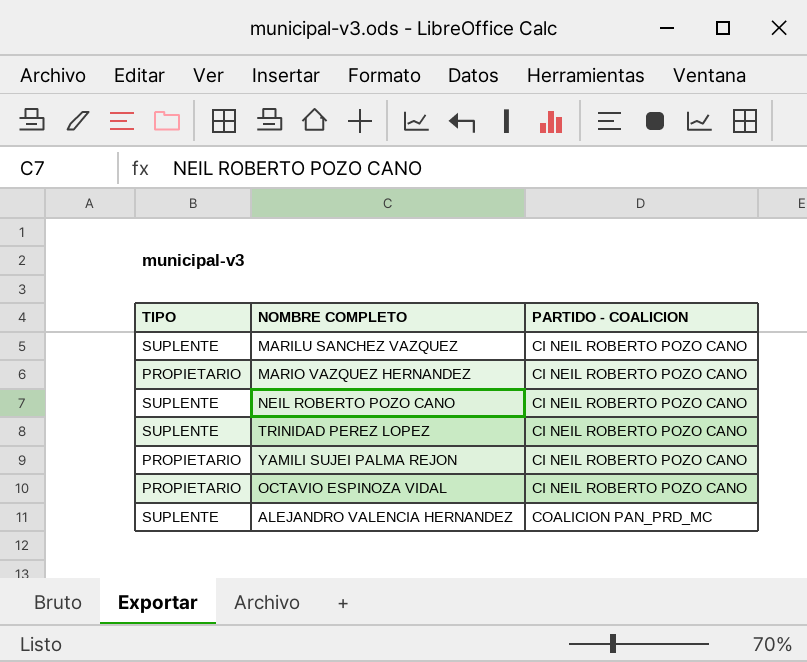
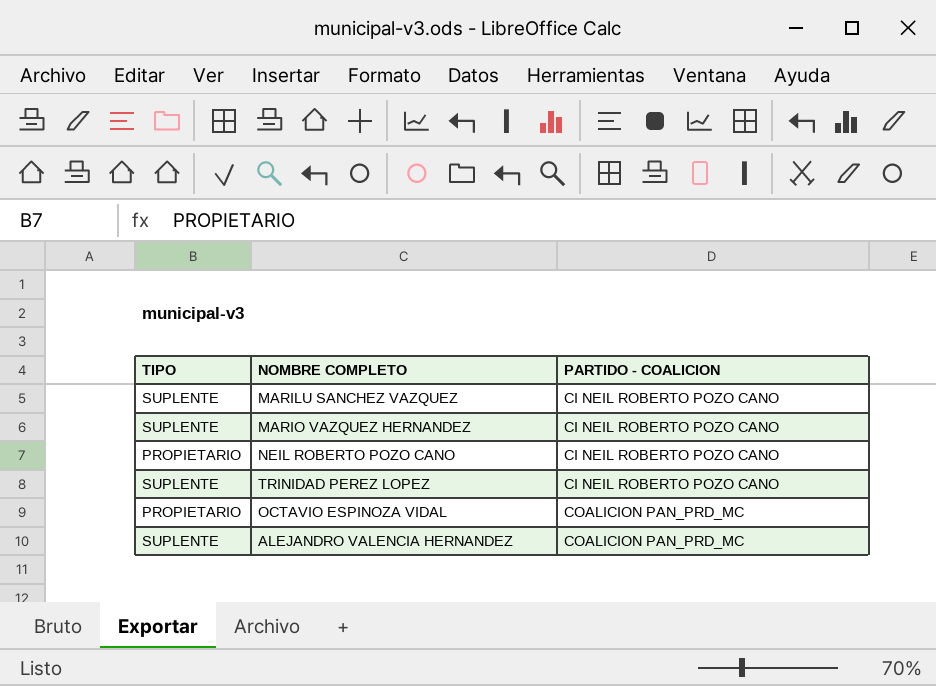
row YAMILI SUJEI PALMA REJON: PROPIETARIO | CI NEIL ROBERTO POZO CANO -> none
MARIO VAZQUEZ HERNANDEZ | TIPO: PROPIETARIO -> SUPLENTE
NEIL ROBERTO POZO CANO | TIPO: SUPLENTE -> PROPIETARIO
OCTAVIO ESPINOZA VIDAL | PARTIDO - COALICION: CI NEIL ROBERTO POZO CANO -> COALICION PAN_PRD_MC

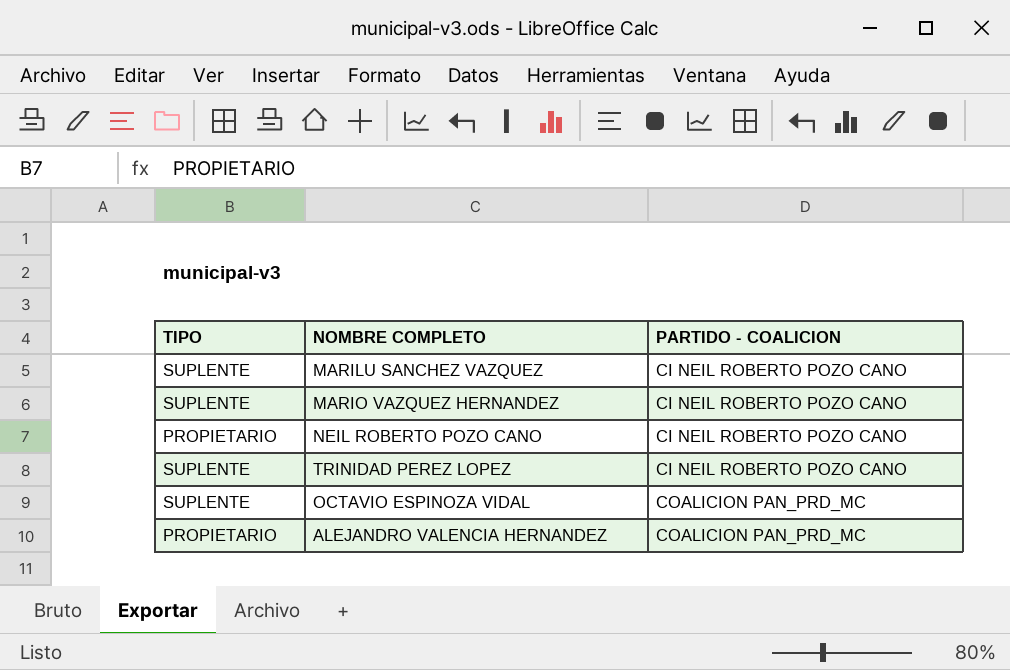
OCTAVIO ESPINOZA VIDAL | TIPO: PROPIETARIO -> SUPLENTE
ALEJANDRO VALENCIA HERNANDEZ | TIPO: SUPLENTE -> PROPIETARIO

